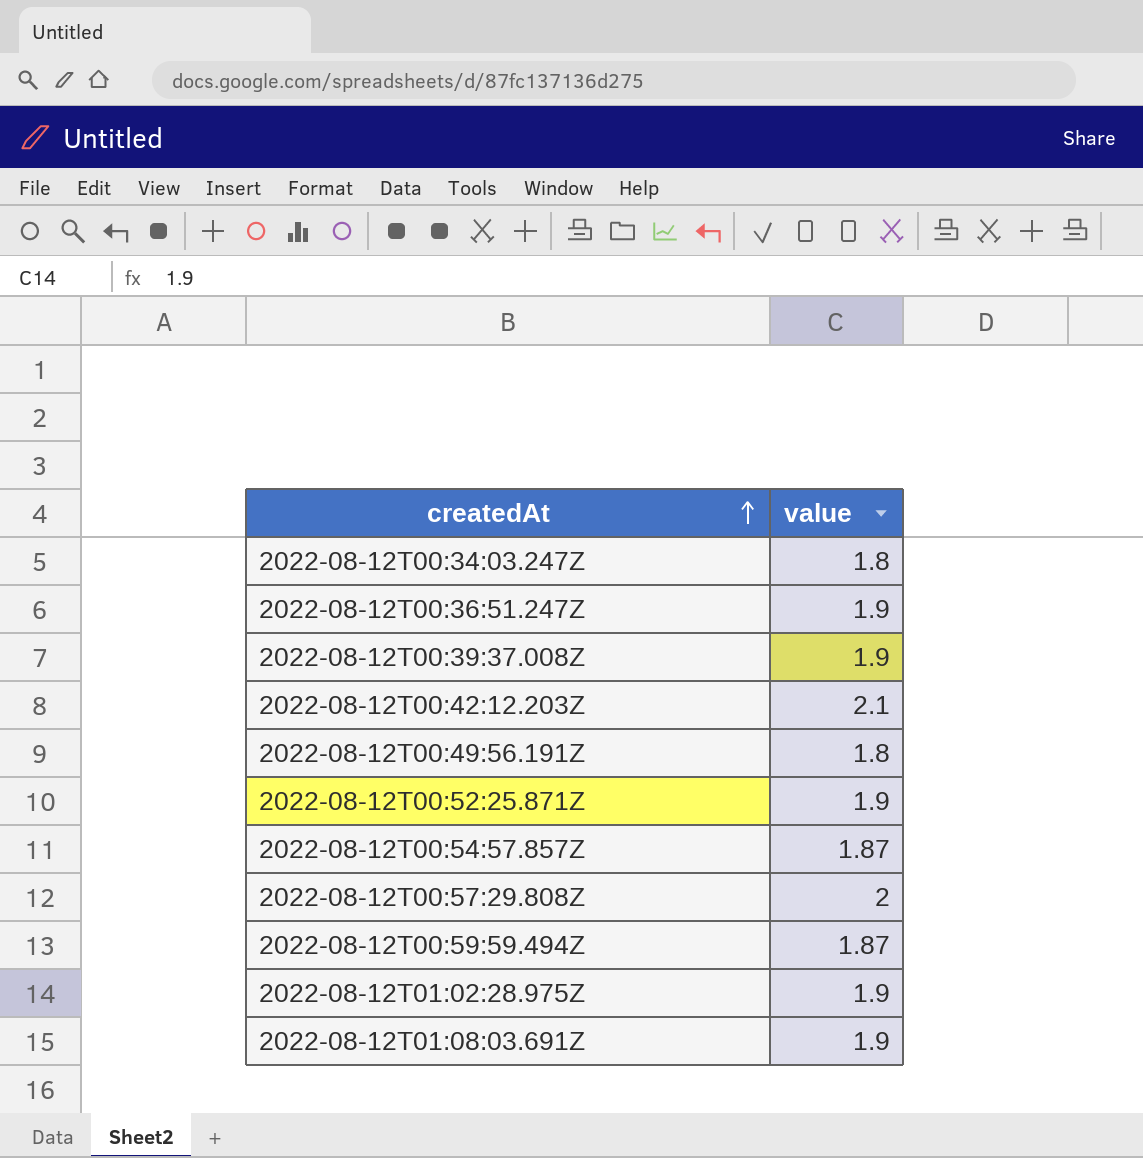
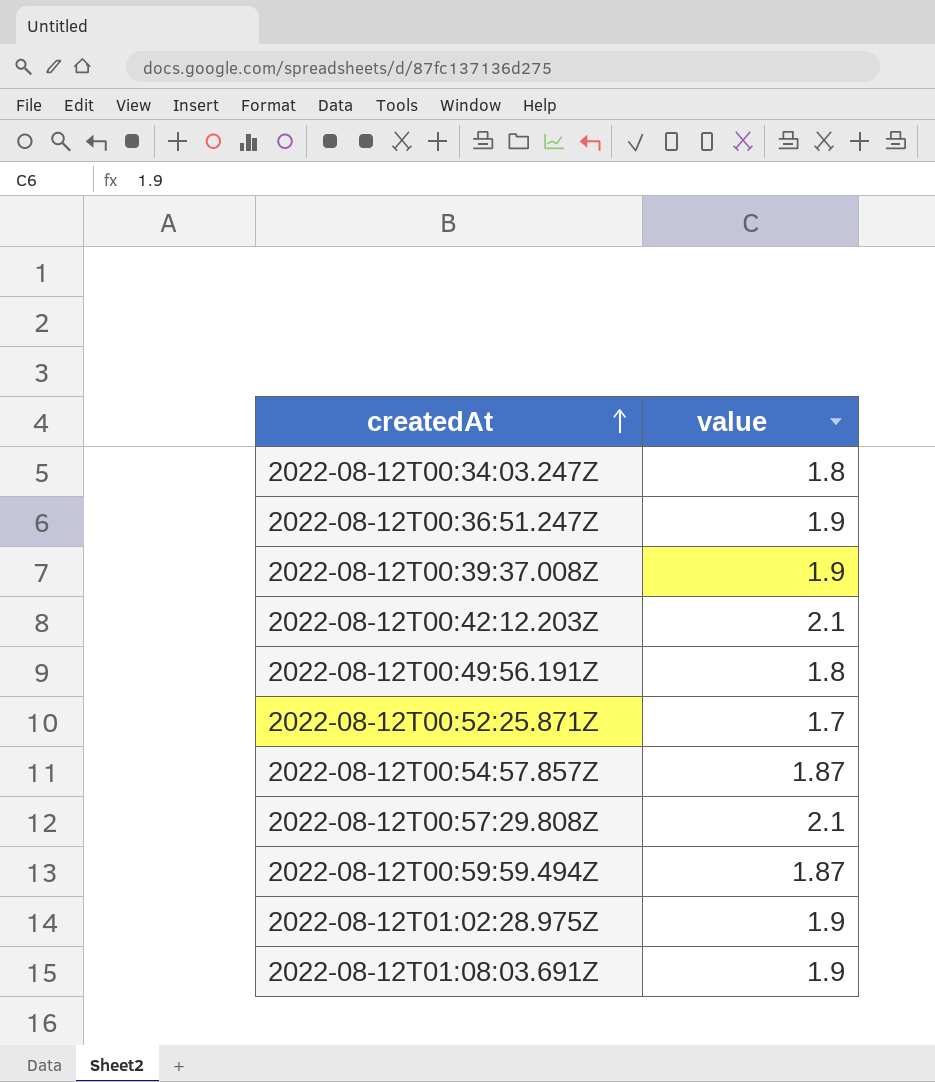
2022-08-12T00:52:25.871Z | value: 1.9 -> 1.7
2022-08-12T00:57:29.808Z | value: 2 -> 2.1

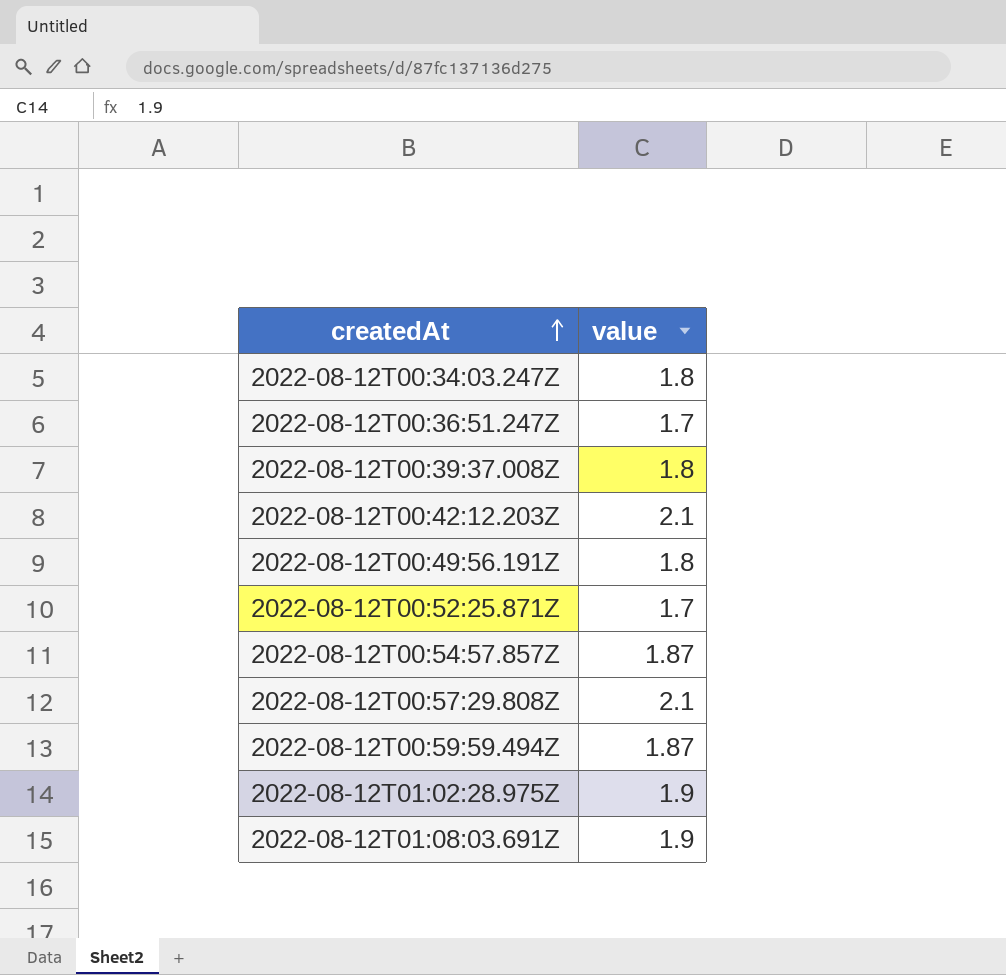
2022-08-12T00:36:51.247Z | value: 1.9 -> 1.7
2022-08-12T00:39:37.008Z | value: 1.9 -> 1.8

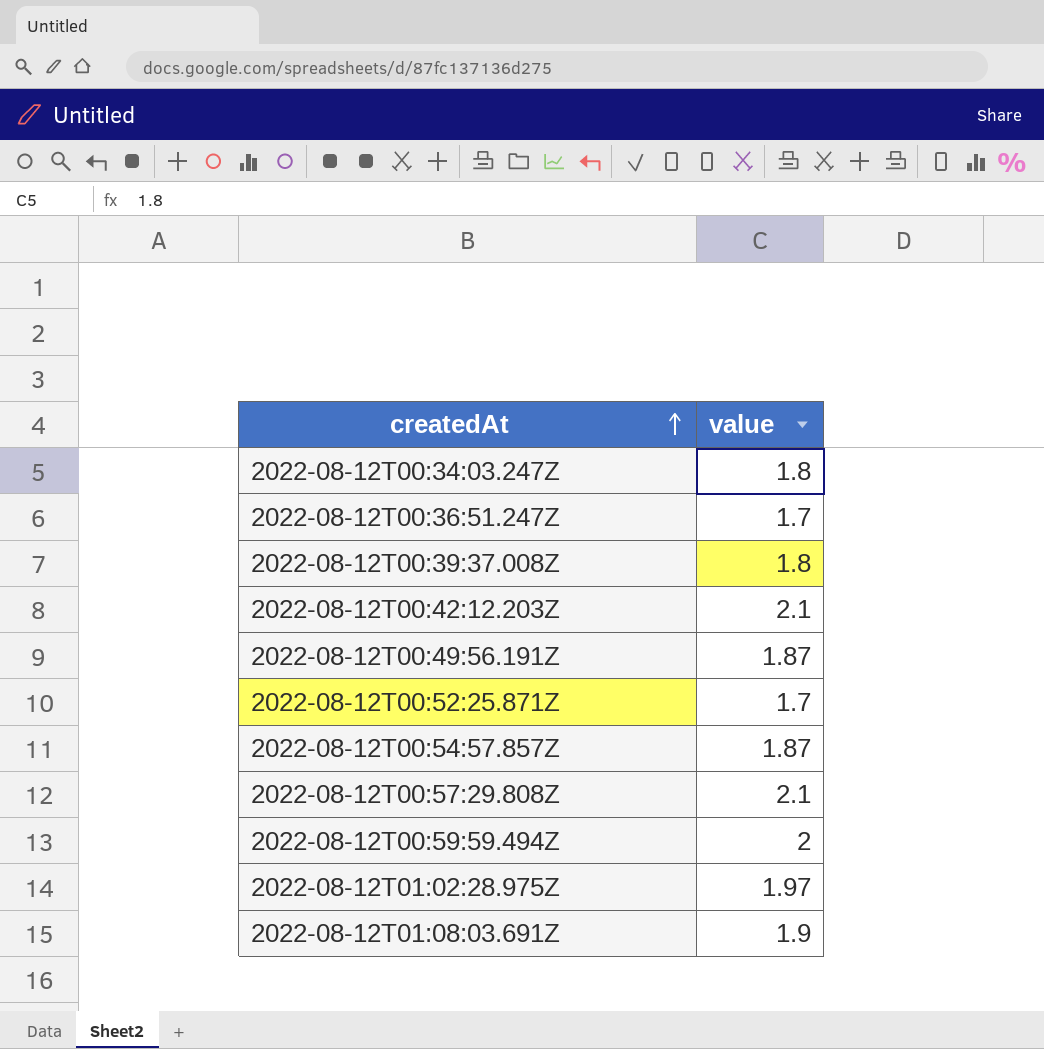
2022-08-12T00:49:56.191Z | value: 1.8 -> 1.87
2022-08-12T00:59:59.494Z | value: 1.87 -> 2
2022-08-12T01:02:28.975Z | value: 1.9 -> 1.97

